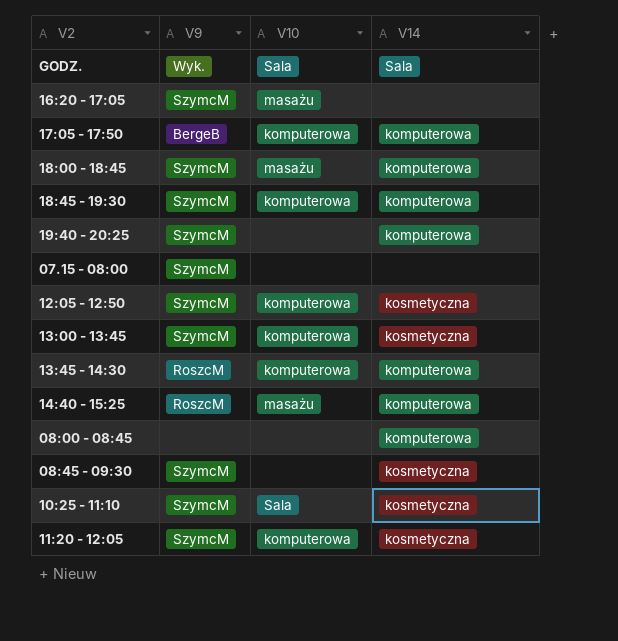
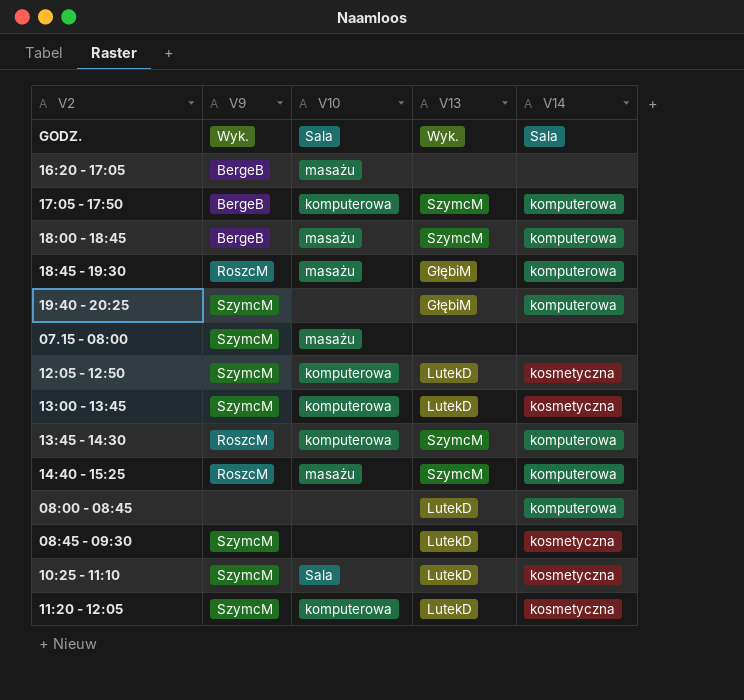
column V13 | position: none -> 4
16:20 - 17:05 | V9: SzymcM -> BergeB
18:00 - 18:45 | V9: SzymcM -> BergeB
18:45 - 19:30 | V9: SzymcM -> RoszcM
18:45 - 19:30 | V10: komputerowa -> masażu
07.15 - 08:00 | V10: none -> masażu

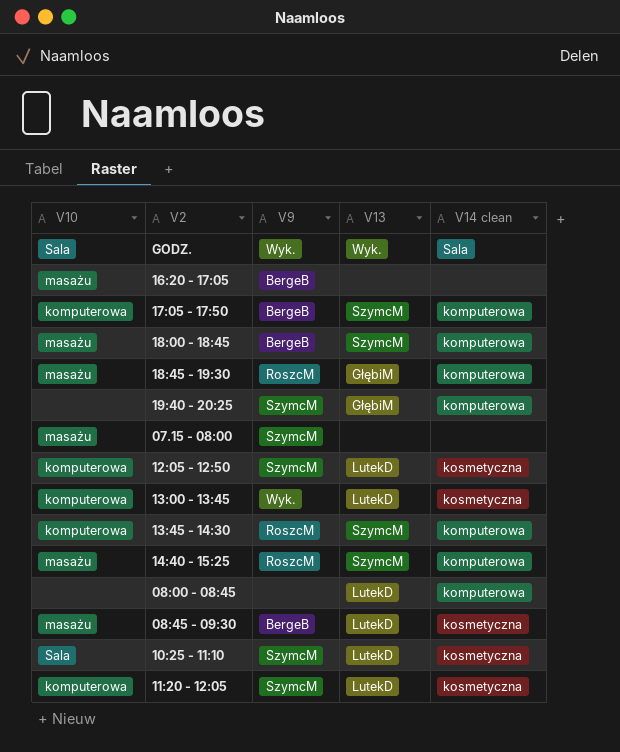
column V10 | position: 3 -> 1
column name: V14 -> V14 clean
13:00 - 13:45 | V9: SzymcM -> Wyk.
08:45 - 09:30 | V10: none -> masażu
08:45 - 09:30 | V9: SzymcM -> BergeB

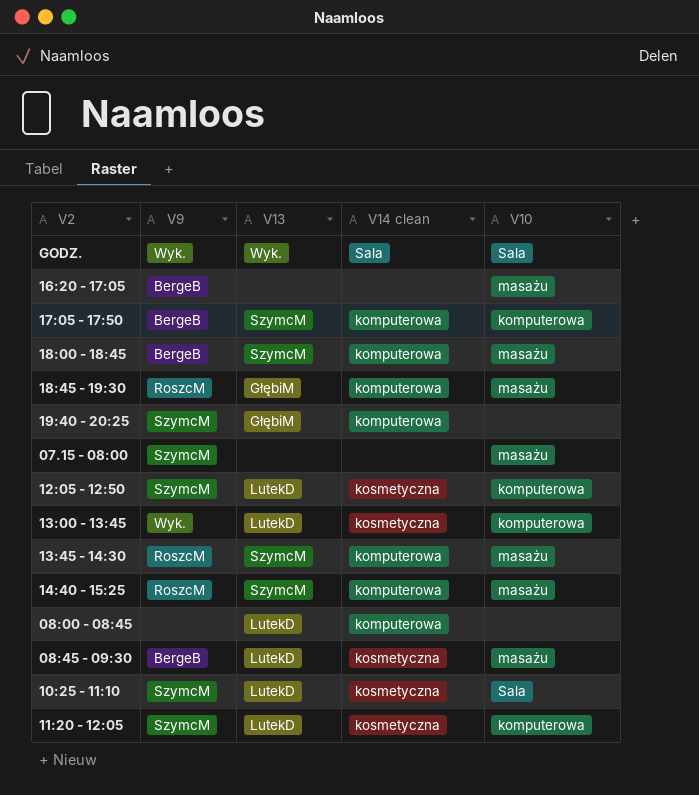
column V10 | position: 1 -> 5
13:45 - 14:30 | V10: komputerowa -> masażu

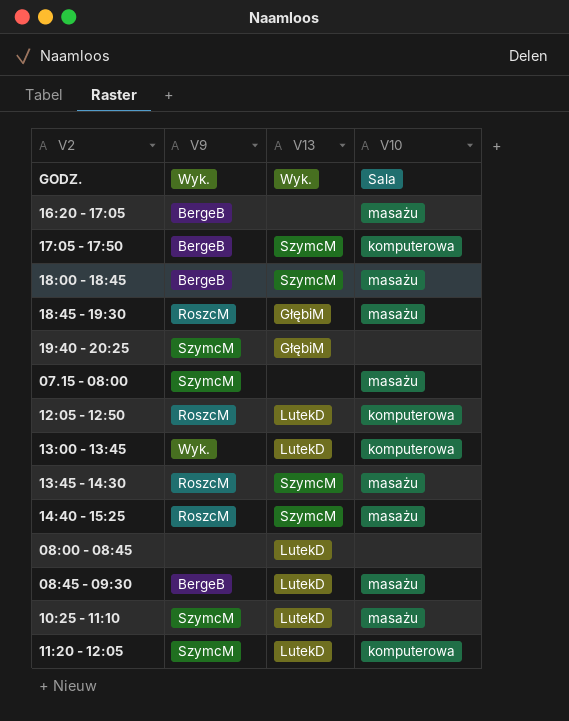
column V14 clean | position: 4 -> none
12:05 - 12:50 | V9: SzymcM -> RoszcM
10:25 - 11:10 | V10: Sala -> masażu

